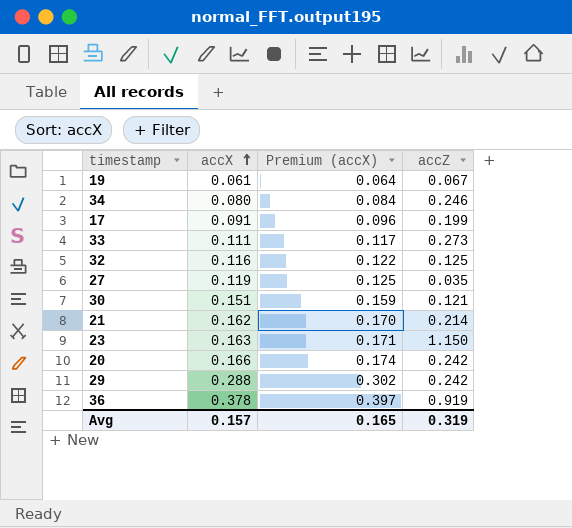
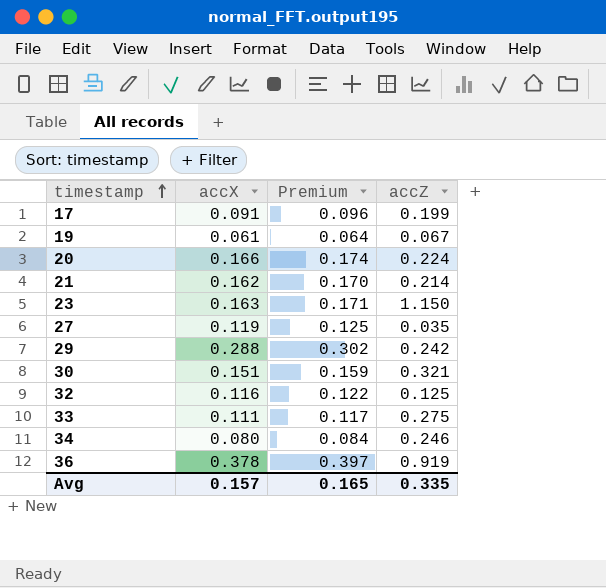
row order: accX ascending -> timestamp ascending
column name: Premium (accX) -> Premium
20 | accZ: 0.242 -> 0.224
30 | accZ: 0.121 -> 0.321
33 | accZ: 0.273 -> 0.275
Avg | accZ: 0.319 -> 0.335

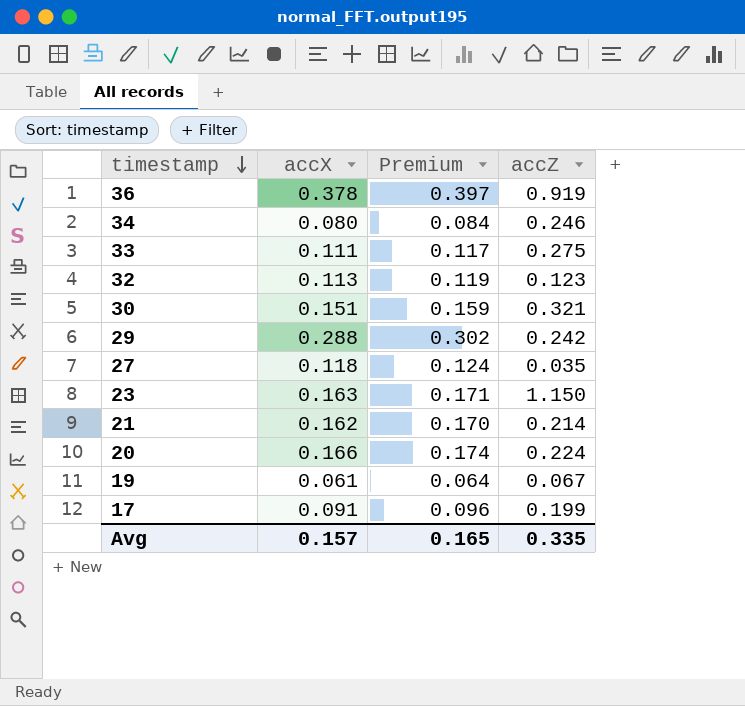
row order: timestamp ascending -> timestamp descending
32 | accX: 0.116 -> 0.113
32 | Premium: 0.122 -> 0.119
32 | accZ: 0.125 -> 0.123
27 | accX: 0.119 -> 0.118
27 | Premium: 0.125 -> 0.124

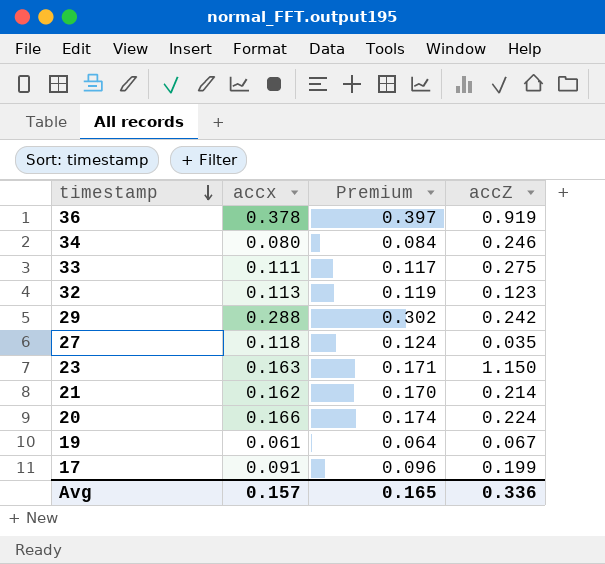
column name: accX -> accx
row 30: 0.151 | 0.159 | 0.321 -> none
Avg | accZ: 0.335 -> 0.336

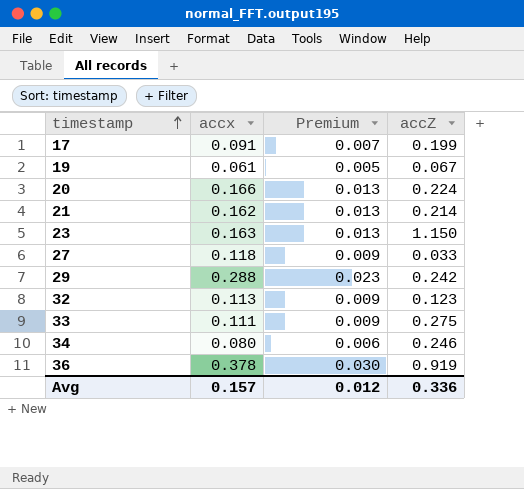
row order: timestamp descending -> timestamp ascending
column Premium | formula: [accx] * 1.05 -> [accx] * 0.08
27 | accZ: 0.035 -> 0.033
Avg | Premium: 0.165 -> 0.012

